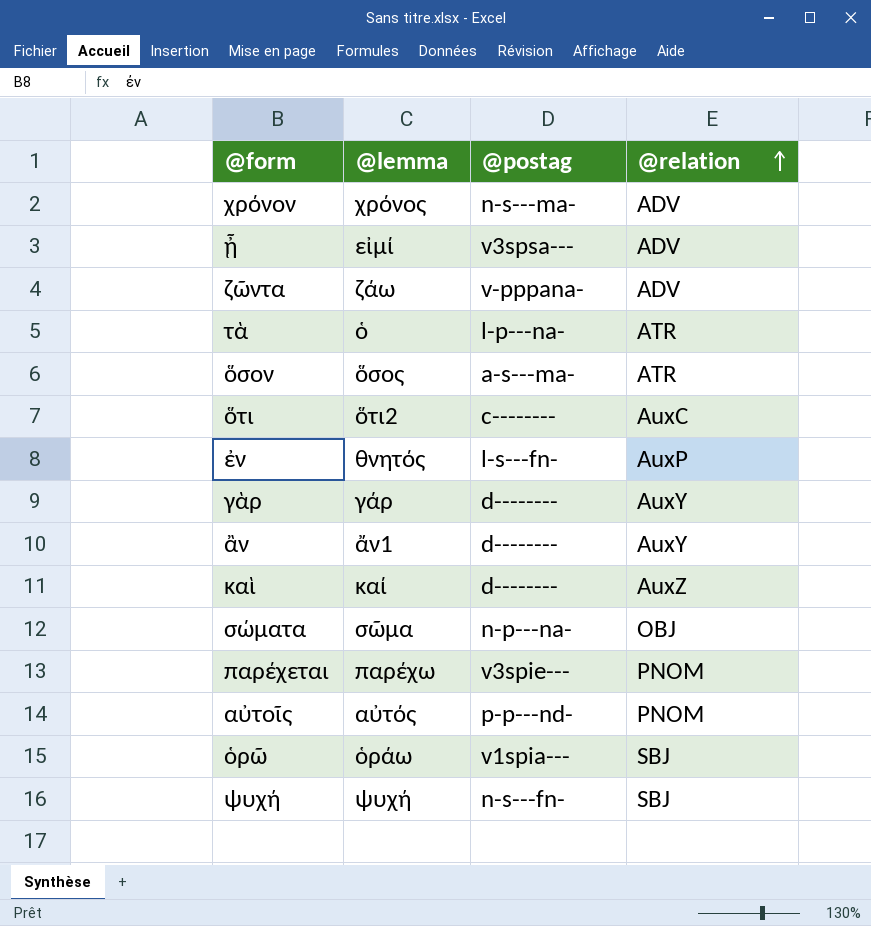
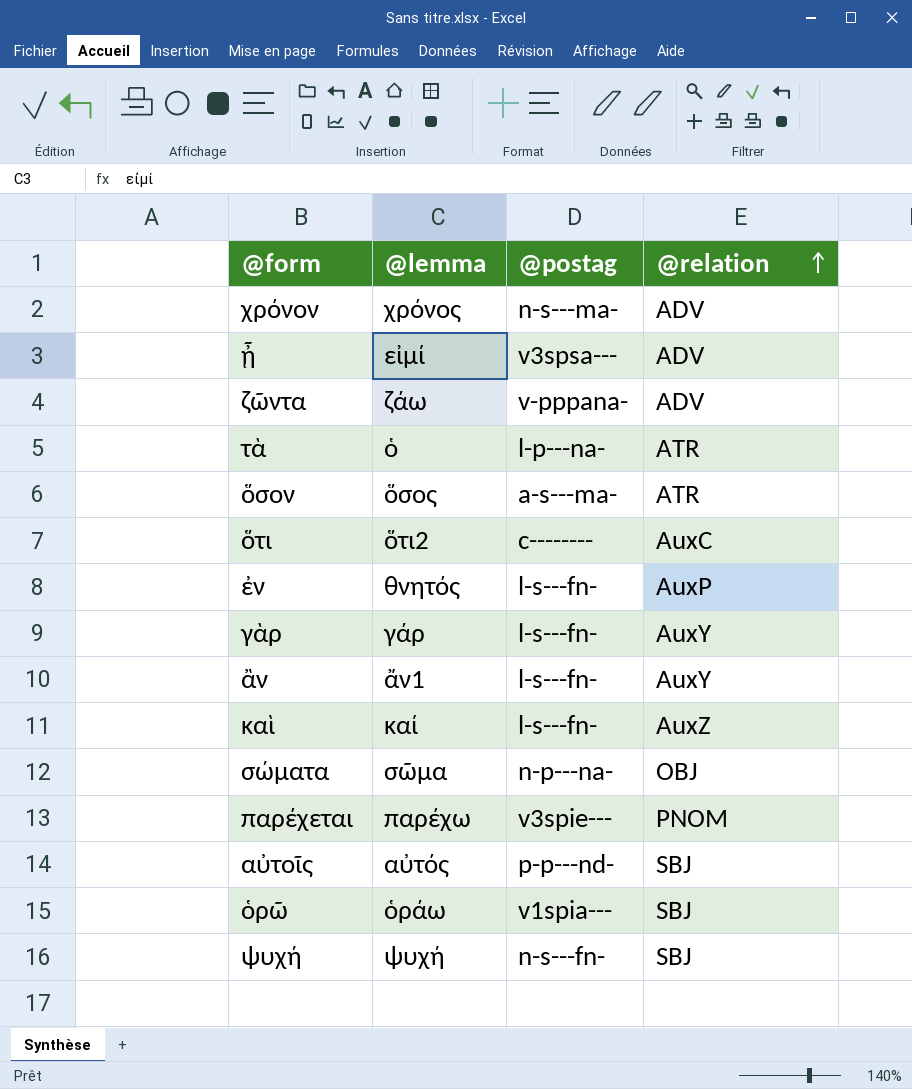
γὰρ | @postag: d-------- -> l-s---fn-
ἂν | @postag: d-------- -> l-s---fn-
καὶ | @postag: d-------- -> l-s---fn-
αὐτοῖς | @relation: PNOM -> SBJ

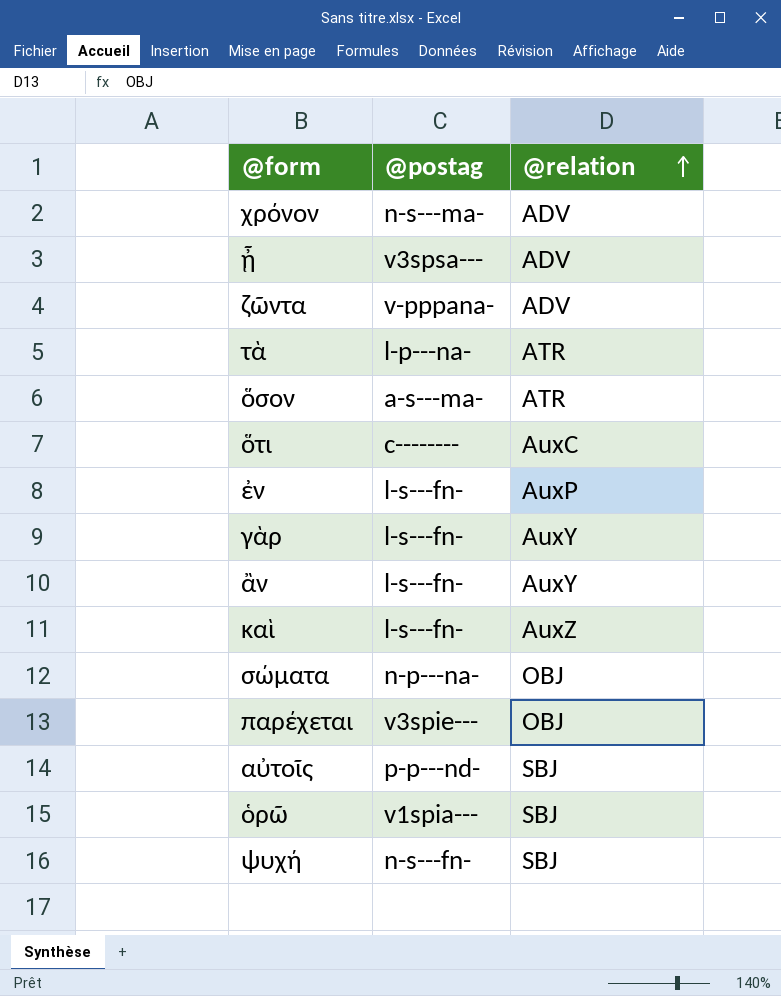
column @lemma | position: 2 -> none
παρέχεται | @relation: PNOM -> OBJ

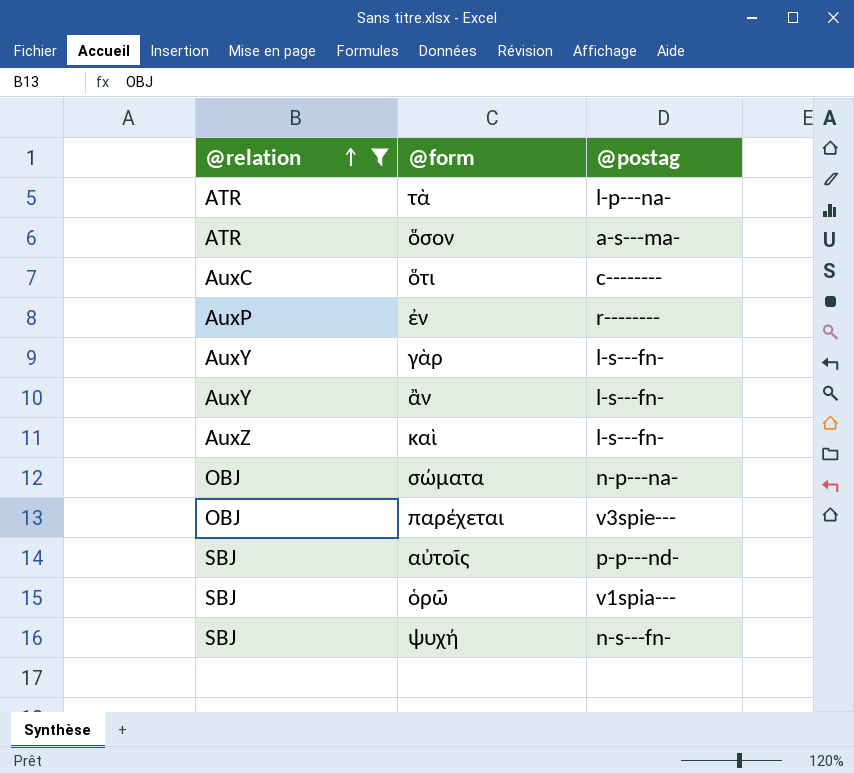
filter: none -> @relation != ADV
column @relation | position: 3 -> 1
ἐν | @postag: l-s---fn- -> r--------

